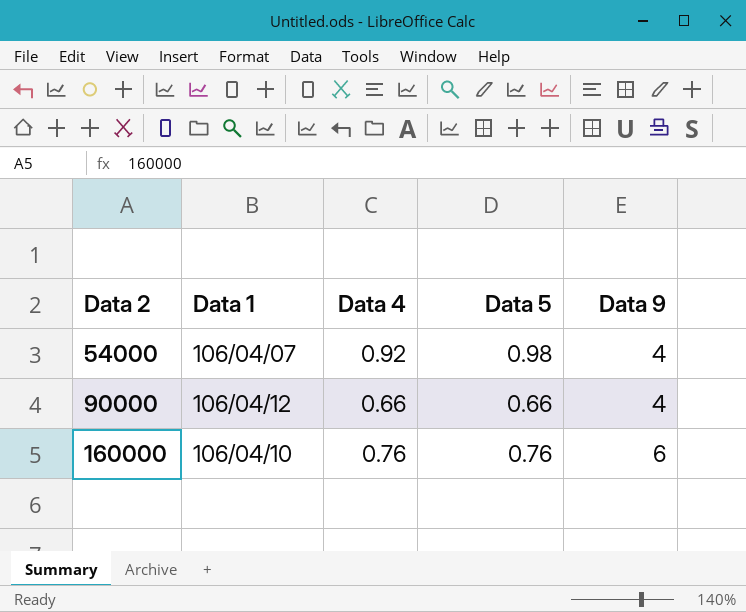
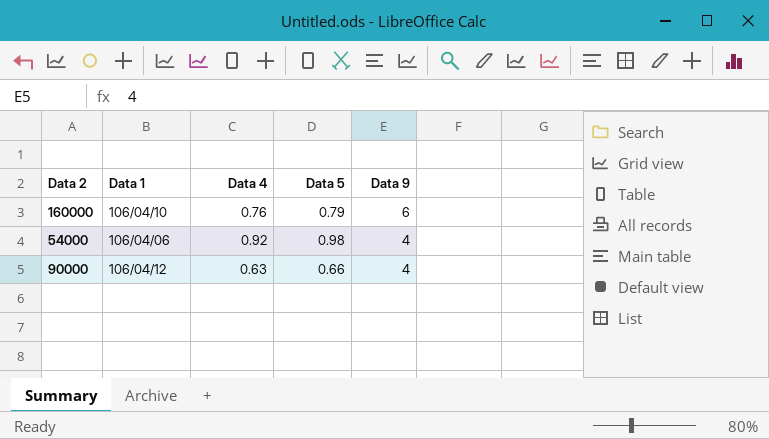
row order: Data 2 ascending -> Data 9 descending
160000 | Data 5: 0.76 -> 0.79
54000 | Data 1: 106/04/07 -> 106/04/06
90000 | Data 4: 0.66 -> 0.63

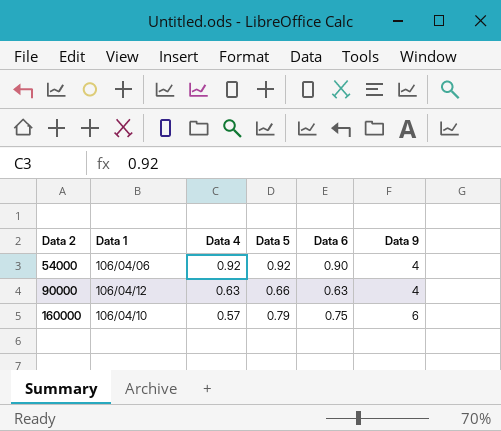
row order: Data 9 descending -> Data 2 ascending
column Data 6 | position: none -> 5
54000 | Data 5: 0.98 -> 0.92
160000 | Data 4: 0.76 -> 0.57

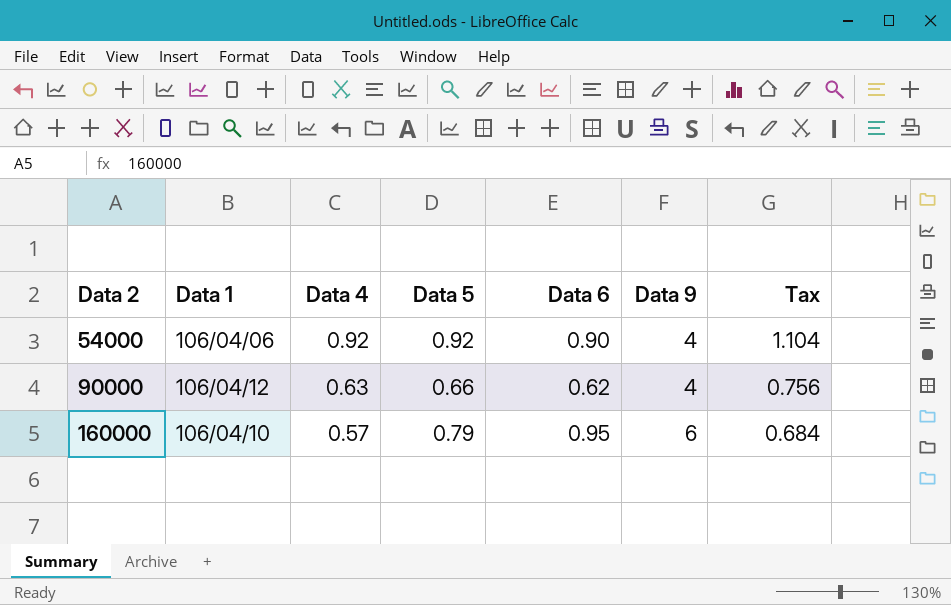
column Tax | formula: none -> [Data 4] * 1.2
90000 | Data 6: 0.63 -> 0.62
160000 | Data 6: 0.75 -> 0.95

